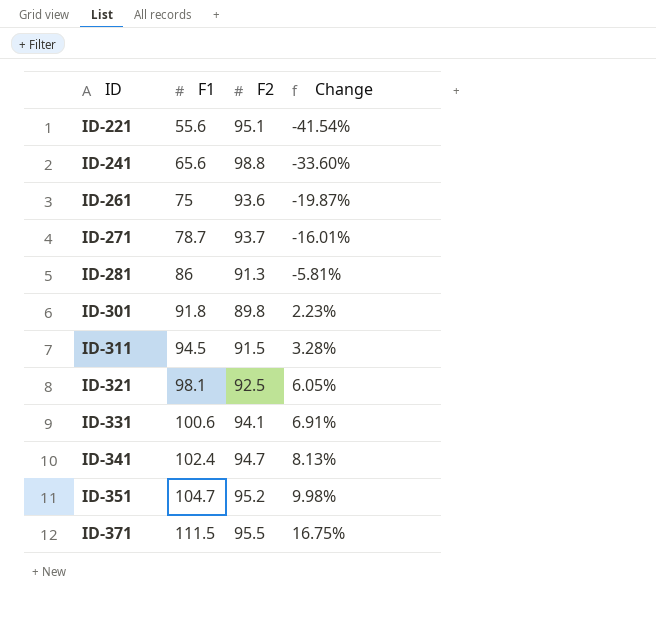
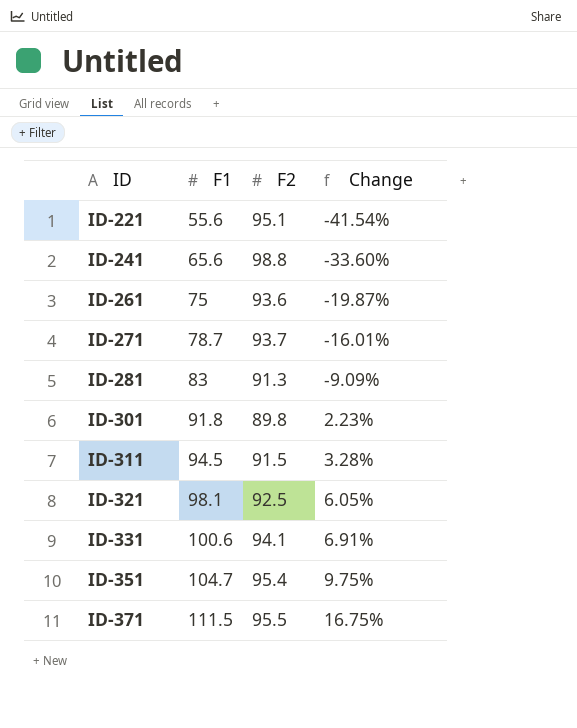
row ID-341: 102.4 | 94.7 | 8.13% -> none
ID-281 | F1: 86 -> 83
ID-281 | Change: -5.81% -> -9.09%
ID-351 | F2: 95.2 -> 95.4
ID-351 | Change: 9.98% -> 9.75%

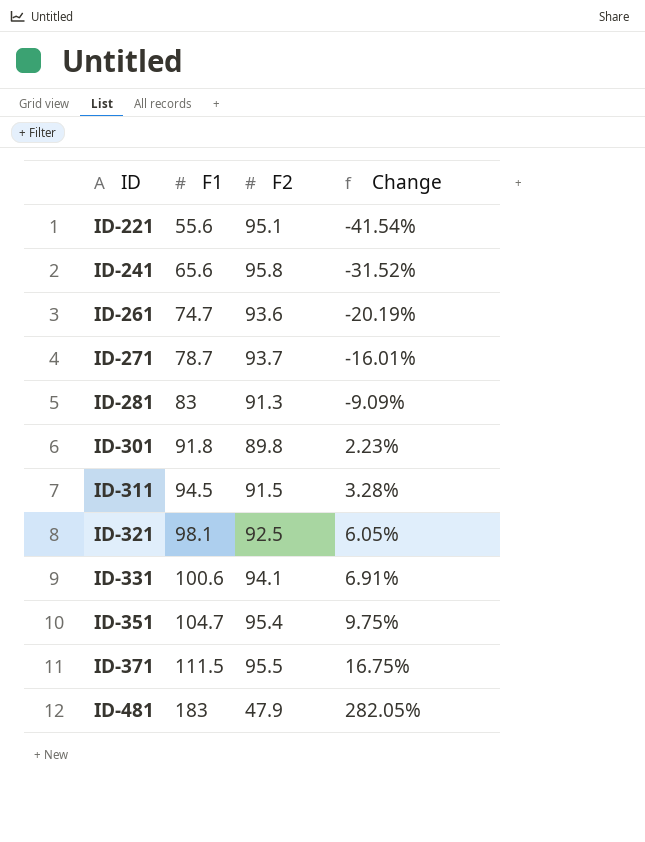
ID-241 | F2: 98.8 -> 95.8
ID-241 | Change: -33.60% -> -31.52%
ID-261 | F1: 75 -> 74.7
ID-261 | Change: -19.87% -> -20.19%
row ID-481: none -> 183 | 47.9 | 282.05%

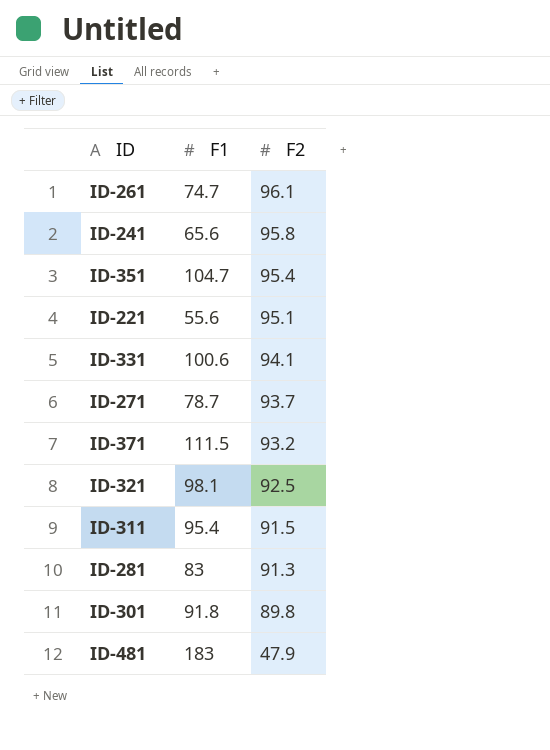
row order: ID ascending -> F2 descending
column Change | formula: ([F1] - [F2]) / [F2] -> none
ID-261 | F2: 93.6 -> 96.1
ID-371 | F2: 95.5 -> 93.2
ID-311 | F1: 94.5 -> 95.4

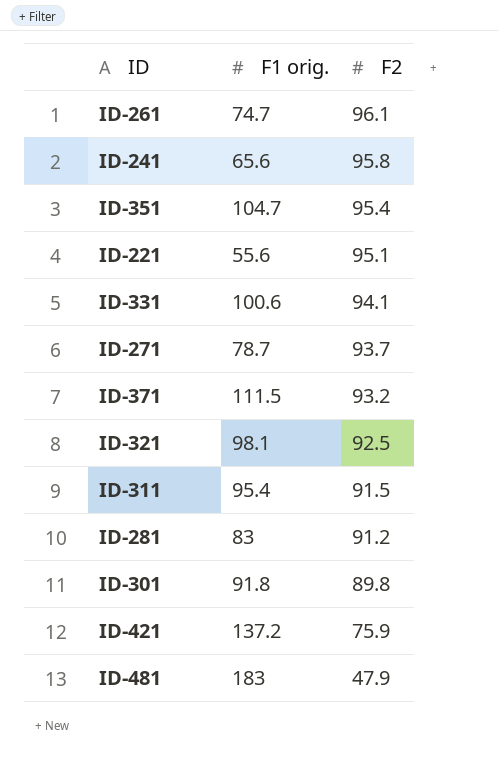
column name: F1 -> F1 orig.
ID-281 | F2: 91.3 -> 91.2
row ID-421: none -> 137.2 | 75.9

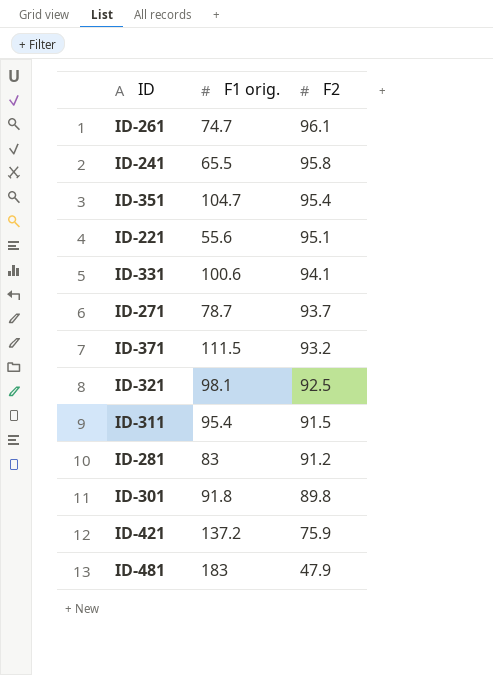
ID-241 | F1 orig.: 65.6 -> 65.5

